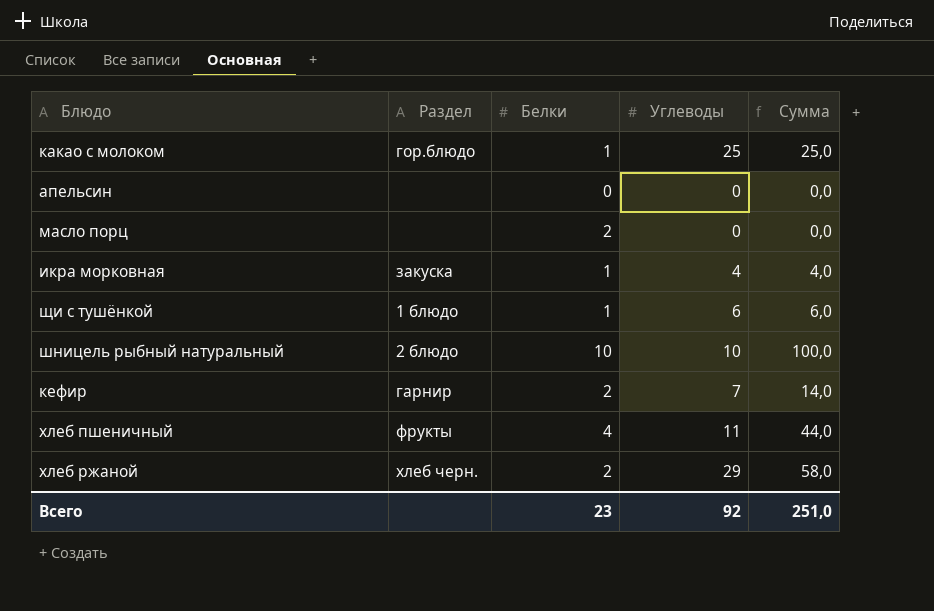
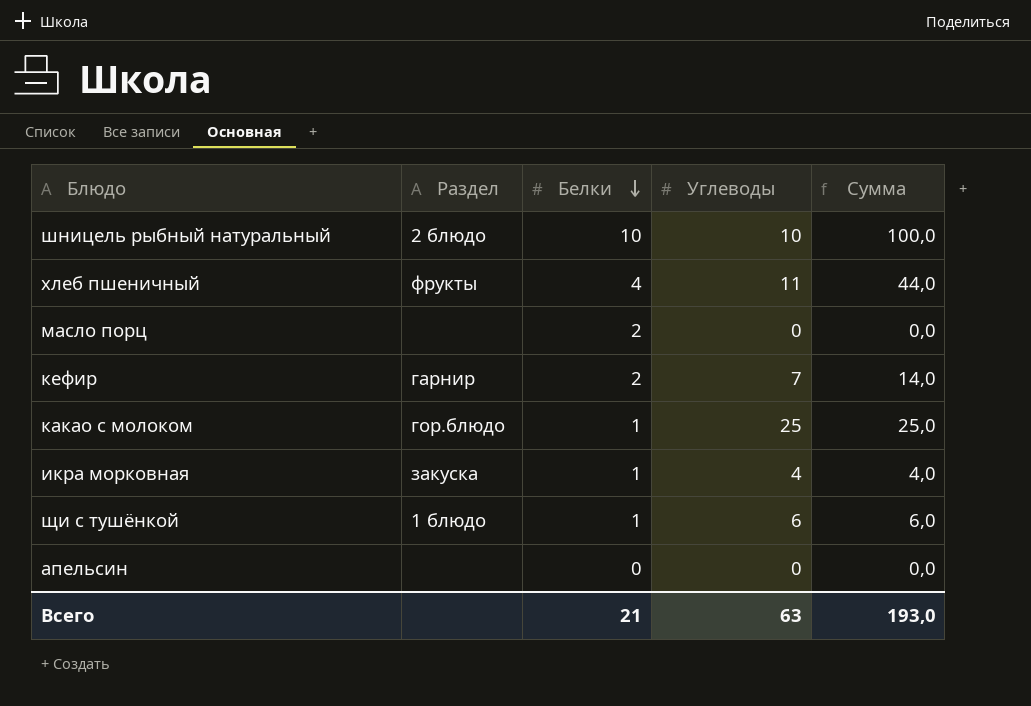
row order: none -> Белки descending
row хлеб ржаной: хлеб черн. | 2 | 29 | 58,0 -> none
Всего | Белки: 23 -> 21
Всего | Углеводы: 92 -> 63
Всего | Сумма: 251,0 -> 193,0

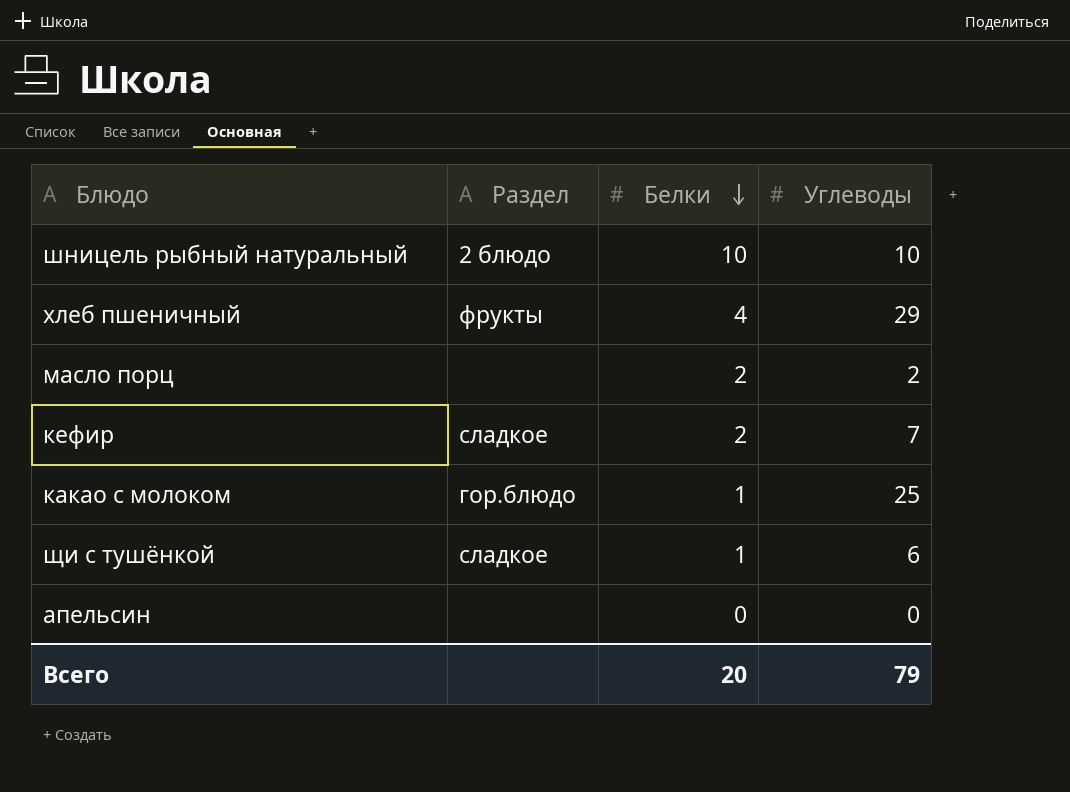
column Сумма | formula: [Белки] * [Углеводы] -> none
row икра морковная: закуска | 1 | 4 | 4,0 -> none
хлеб пшеничный | Углеводы: 11 -> 29
масло порц | Углеводы: 0 -> 2
кефир | Раздел: гарнир -> сладкое
щи с тушёнкой | Раздел: 1 блюдо -> сладкое
Всего | Белки: 21 -> 20
Всего | Углеводы: 63 -> 79

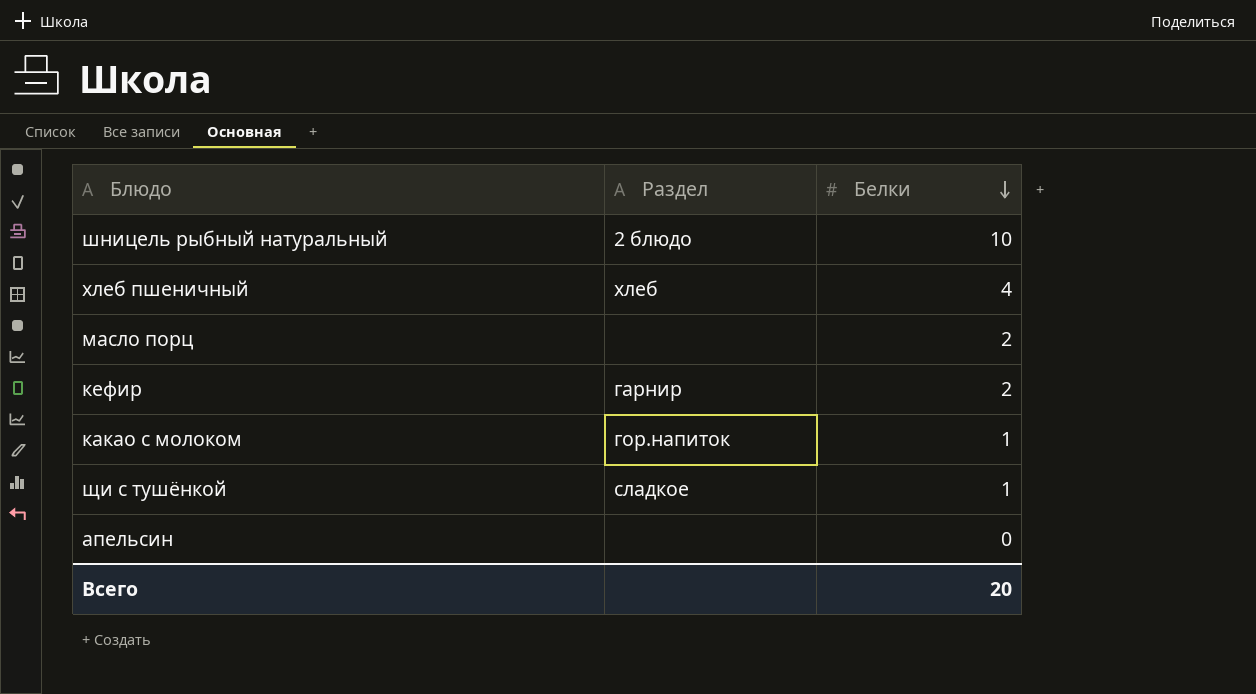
column Углеводы | position: 4 -> none
хлеб пшеничный | Раздел: фрукты -> хлеб
кефир | Раздел: сладкое -> гарнир
какао с молоком | Раздел: гор.блюдо -> гор.напиток

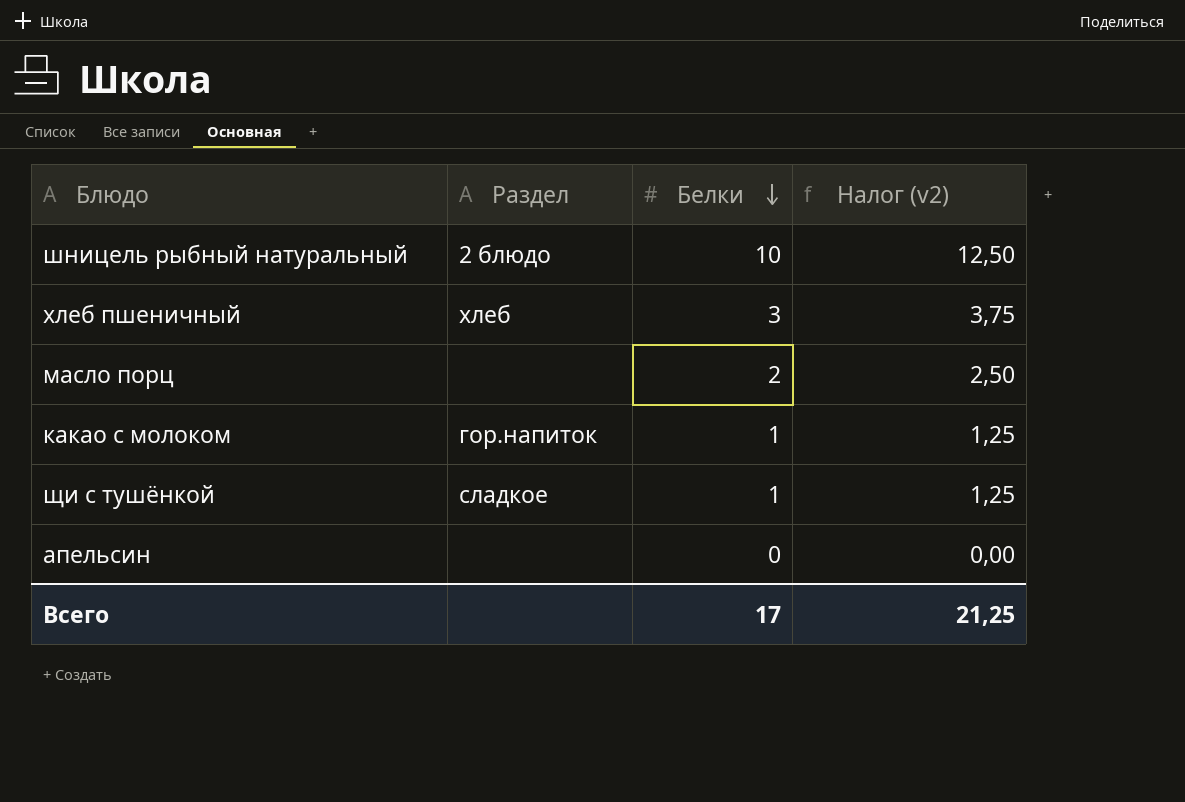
column Налог (v2) | formula: none -> [Белки] * 1,25
row кефир: гарнир | 2 -> none
хлеб пшеничный | Белки: 4 -> 3
Всего | Белки: 20 -> 17

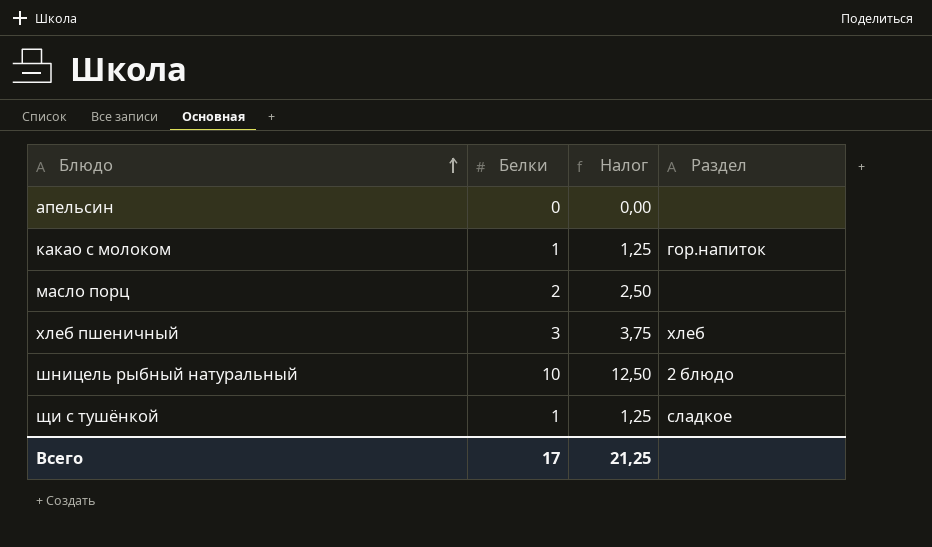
row order: Белки descending -> Блюдо ascending
column name: Налог (v2) -> Налог
column Раздел | position: 2 -> 4

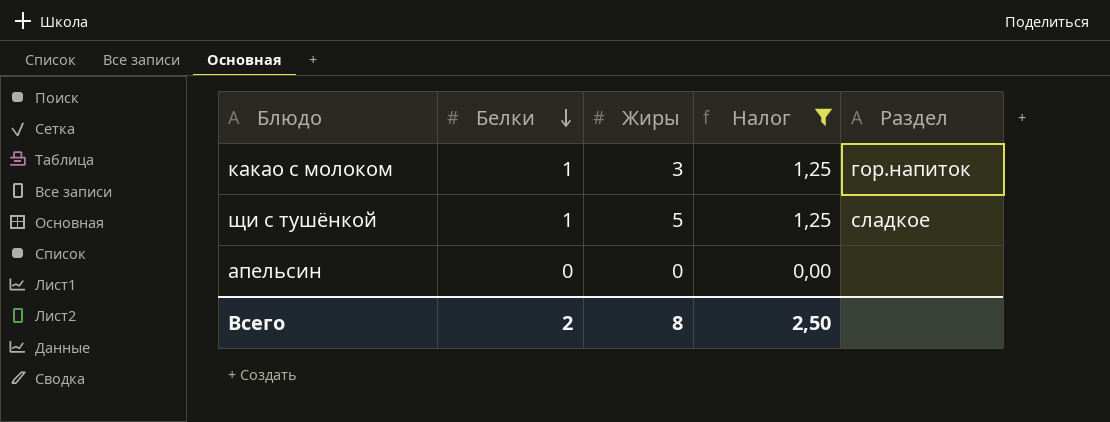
filter: none -> Налог <= 1,25
row order: Блюдо ascending -> Белки descending
column Жиры | position: none -> 3
Всего | Белки: 17 -> 2
Всего | Налог: 21,25 -> 2,50

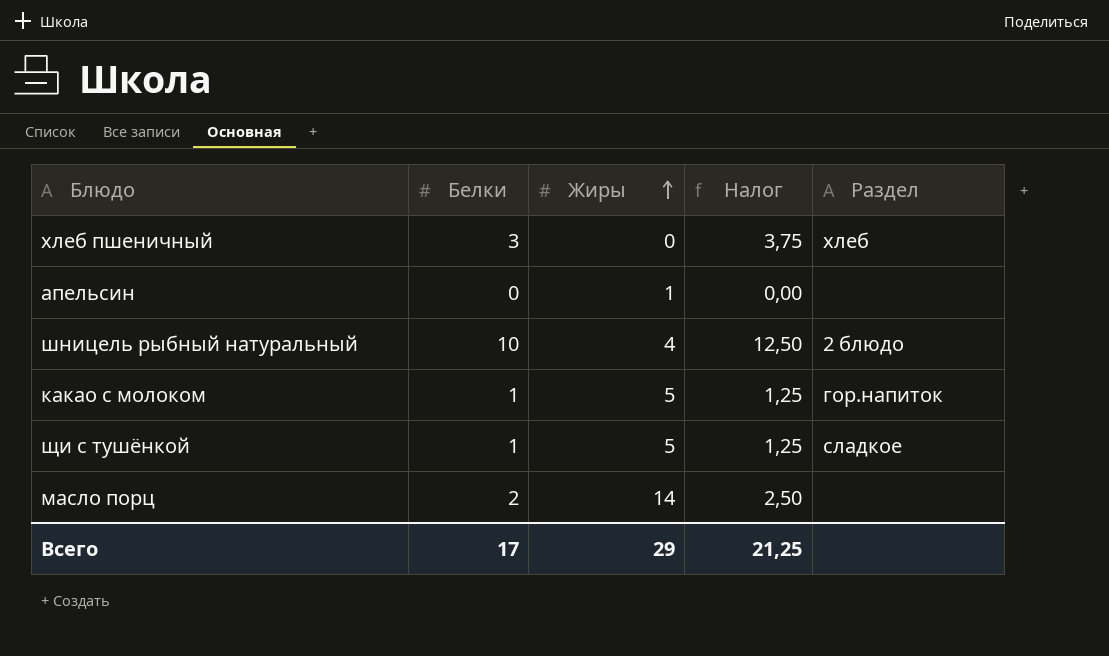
filter: Налог <= 1,25 -> none
row order: Белки descending -> Жиры ascending
апельсин | Жиры: 0 -> 1
какао с молоком | Жиры: 3 -> 5
Всего | Белки: 2 -> 17
Всего | Жиры: 8 -> 29
Всего | Налог: 2,50 -> 21,25

